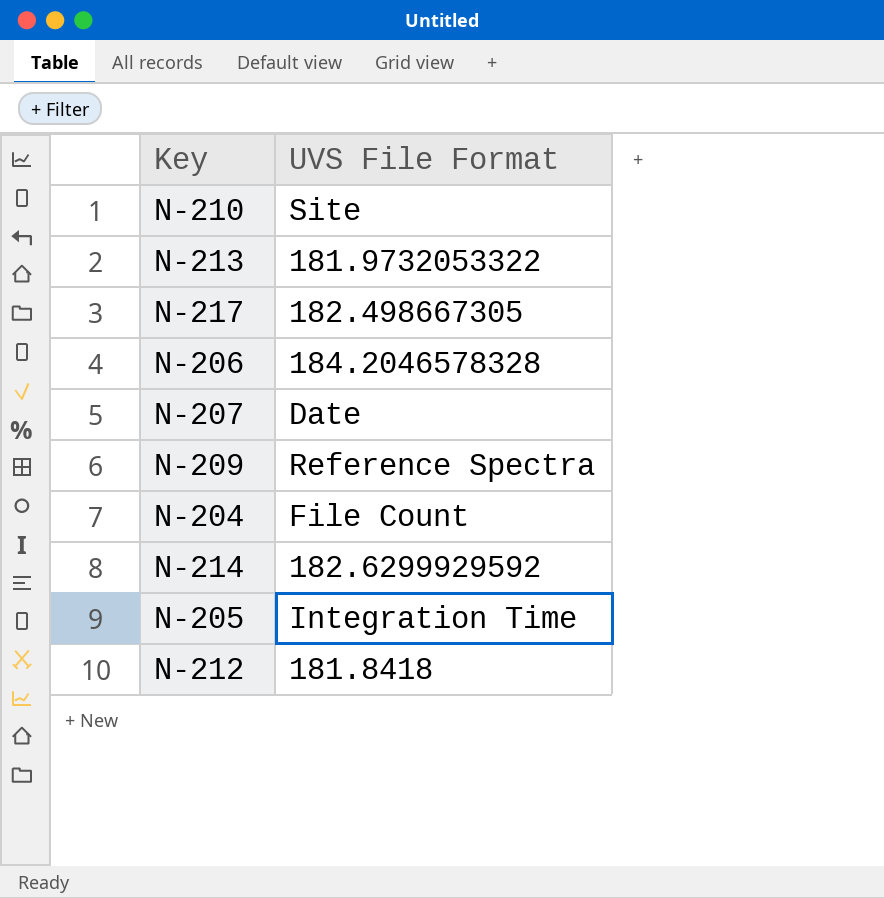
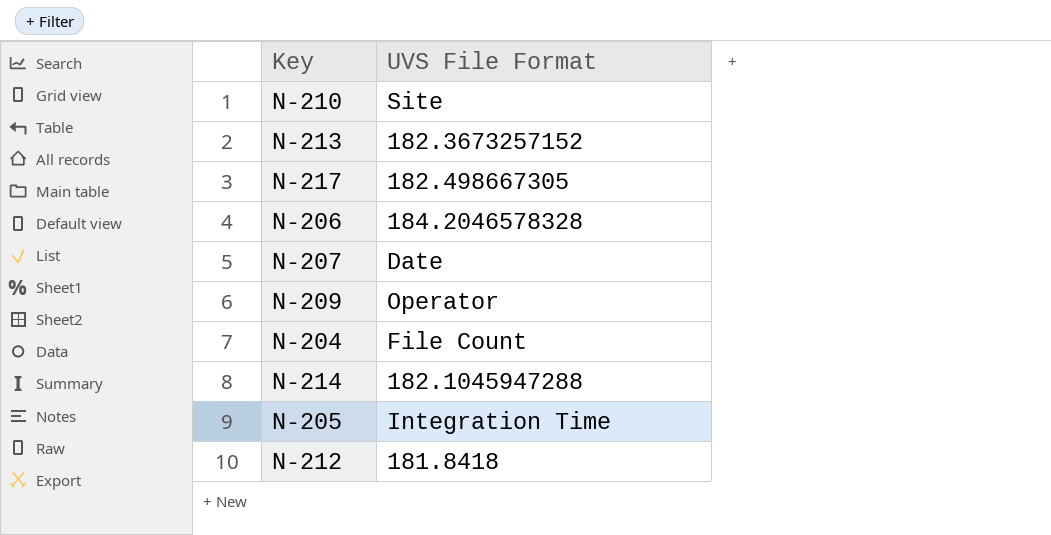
N-213 | UVS File Format: 181.9732053322 -> 182.3673257152
N-209 | UVS File Format: Reference Spectra -> Operator
N-214 | UVS File Format: 182.6299929592 -> 182.1045947288

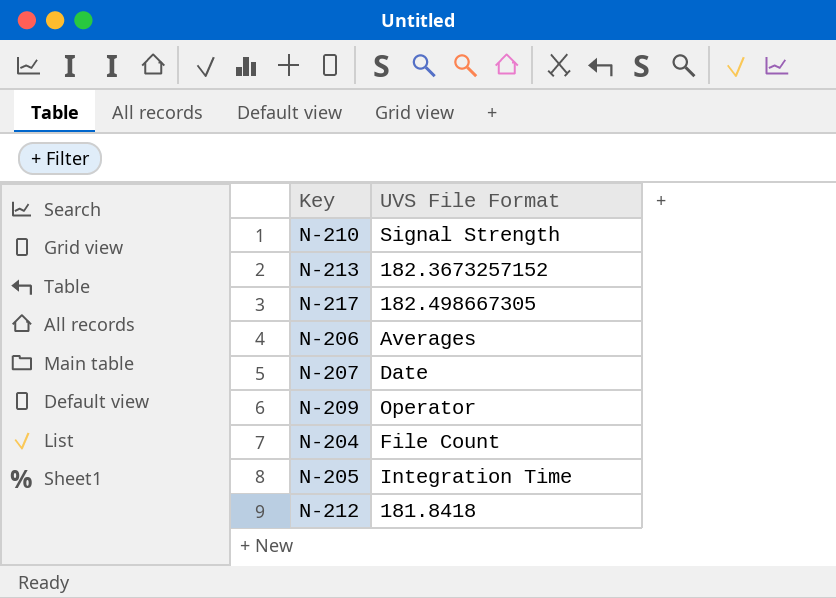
row N-214: 182.1045947288 -> none
N-210 | UVS File Format: Site -> Signal Strength
N-206 | UVS File Format: 184.2046578328 -> Averages

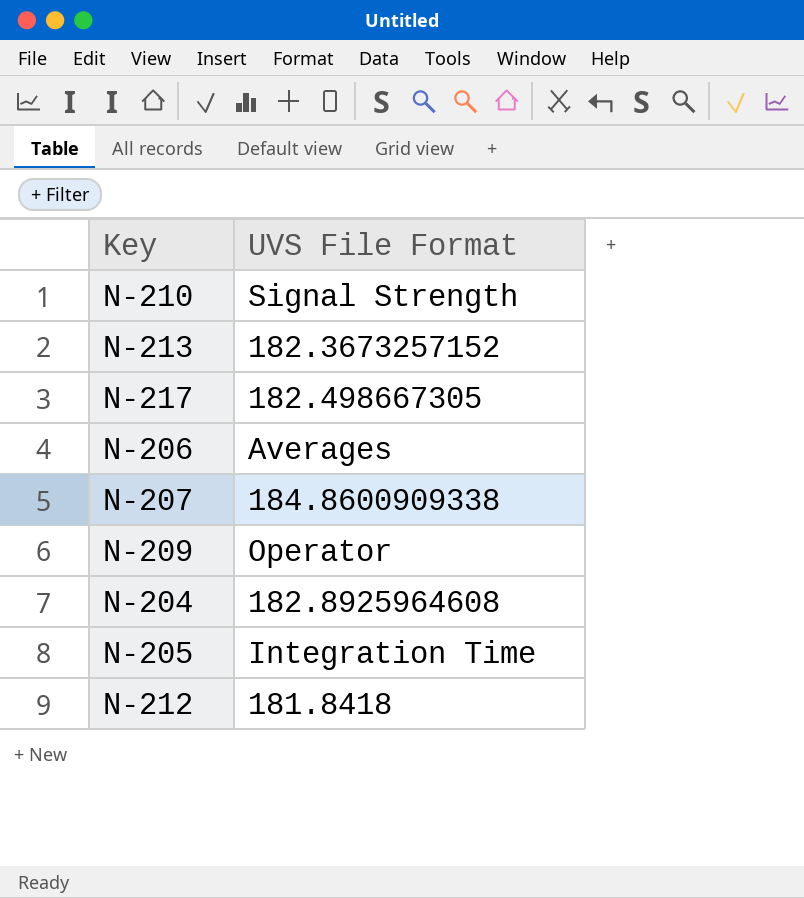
N-207 | UVS File Format: Date -> 184.8600909338
N-204 | UVS File Format: File Count -> 182.8925964608

